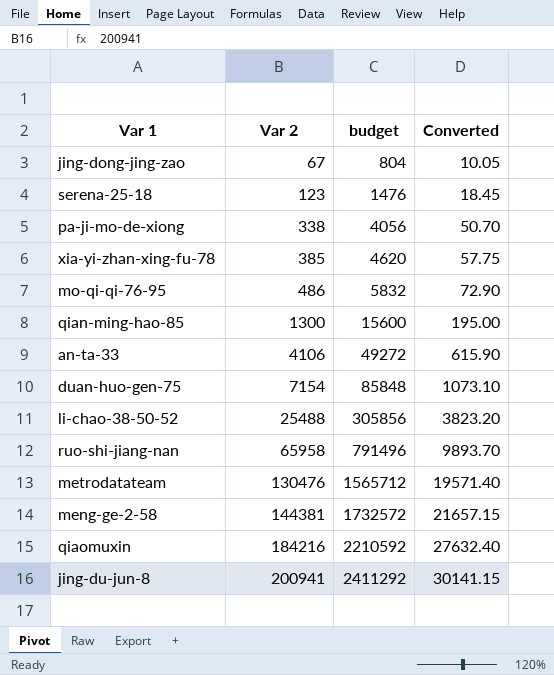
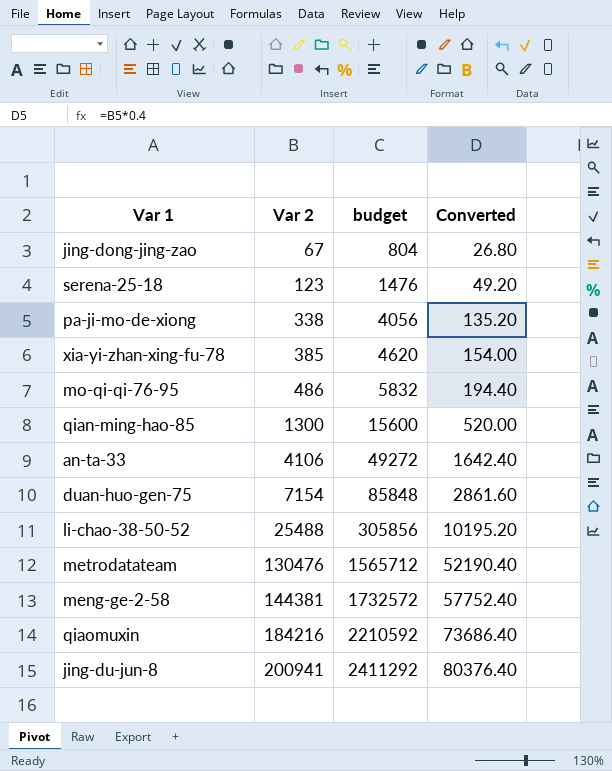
column Converted | formula: [Var 2] * 0.15 -> [Var 2] * 0.4
row ruo-shi-jiang-nan: 65958 | 791496 | 9893.70 -> none

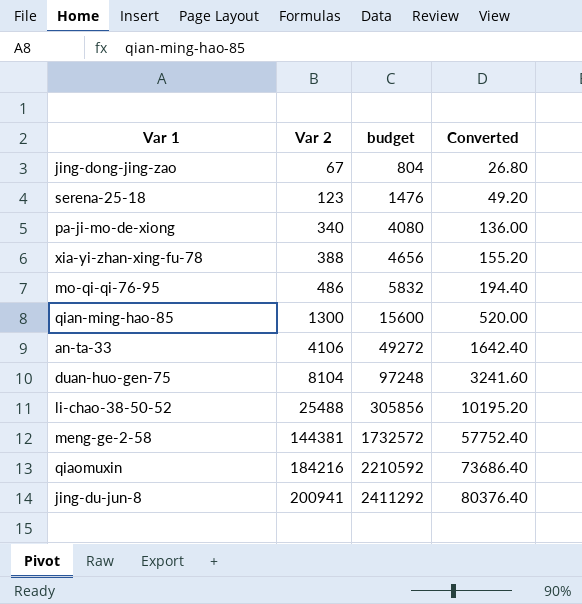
row metrodatateam: 130476 | 1565712 | 52190.40 -> none
pa-ji-mo-de-xiong | Var 2: 338 -> 340
pa-ji-mo-de-xiong | budget: 4056 -> 4080
pa-ji-mo-de-xiong | Converted: 135.20 -> 136.00
xia-yi-zhan-xing-fu-78 | Var 2: 385 -> 388
xia-yi-zhan-xing-fu-78 | budget: 4620 -> 4656
xia-yi-zhan-xing-fu-78 | Converted: 154.00 -> 155.20
duan-huo-gen-75 | Var 2: 7154 -> 8104
duan-huo-gen-75 | budget: 85848 -> 97248
duan-huo-gen-75 | Converted: 2861.60 -> 3241.60

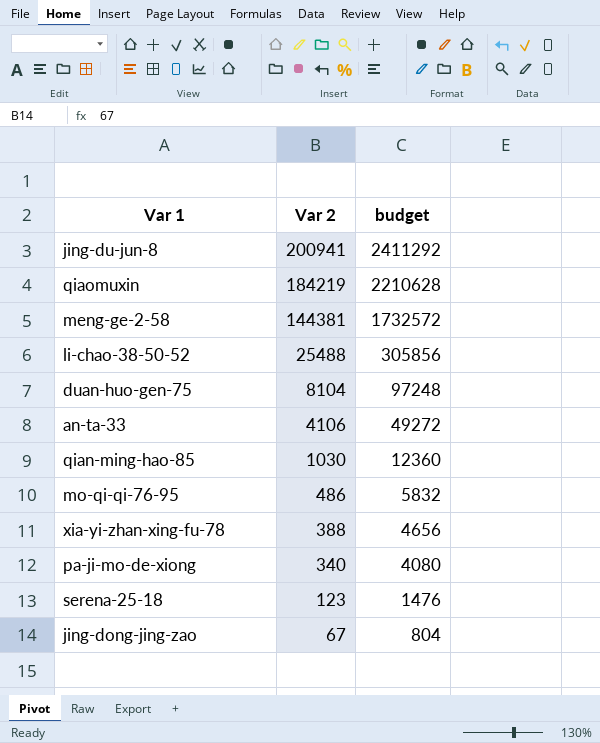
row order: Var 2 ascending -> Var 2 descending
column Converted | formula: [Var 2] * 0.4 -> none
qiaomuxin | Var 2: 184216 -> 184219
qiaomuxin | budget: 2210592 -> 2210628
qian-ming-hao-85 | Var 2: 1300 -> 1030
qian-ming-hao-85 | budget: 15600 -> 12360

